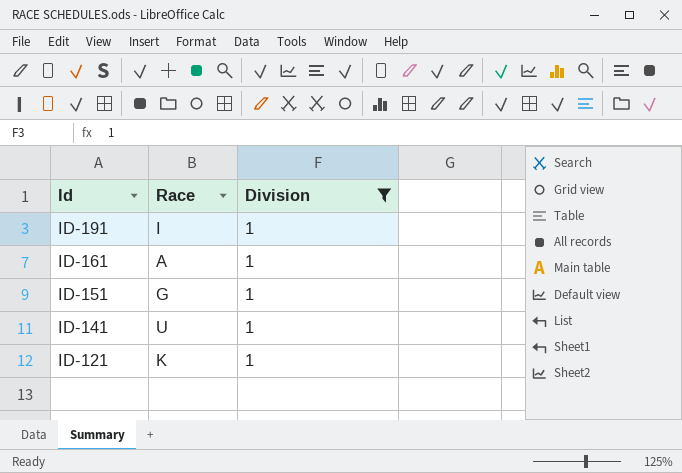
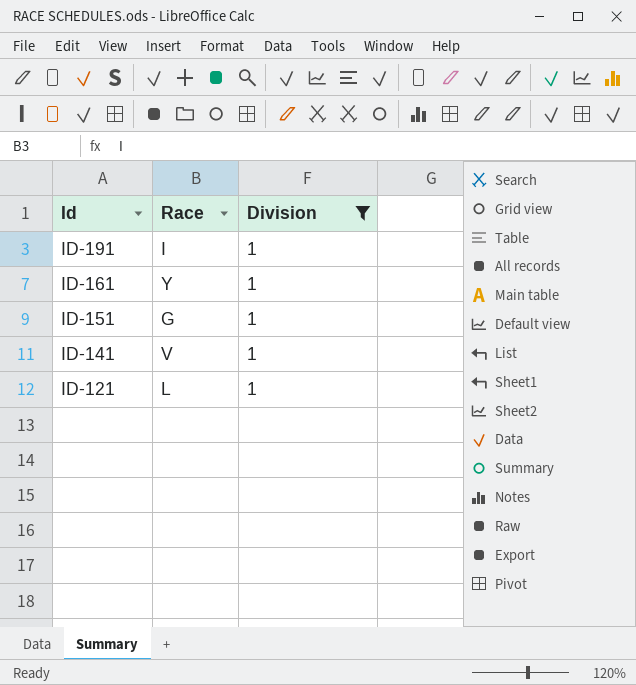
ID-161 | Race: A -> Y
ID-141 | Race: U -> V
ID-121 | Race: K -> L

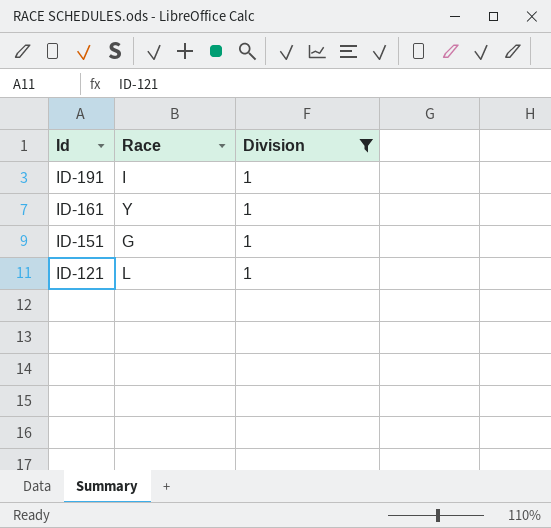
row ID-141: V | 1 -> none

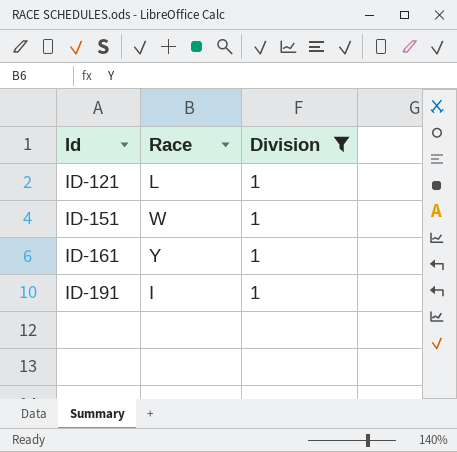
row order: Id descending -> Id ascending
ID-151 | Race: G -> W

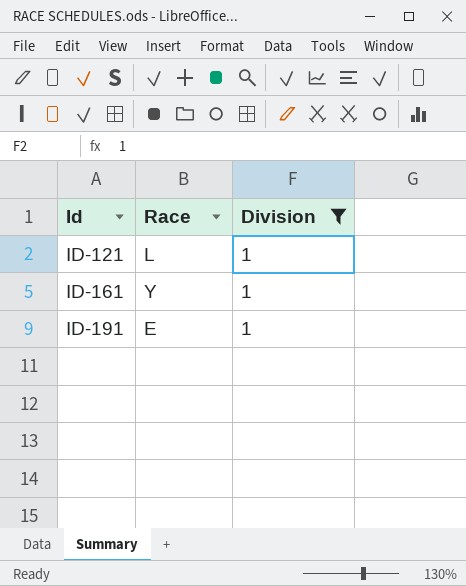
row ID-151: W | 1 -> none
ID-191 | Race: I -> E

